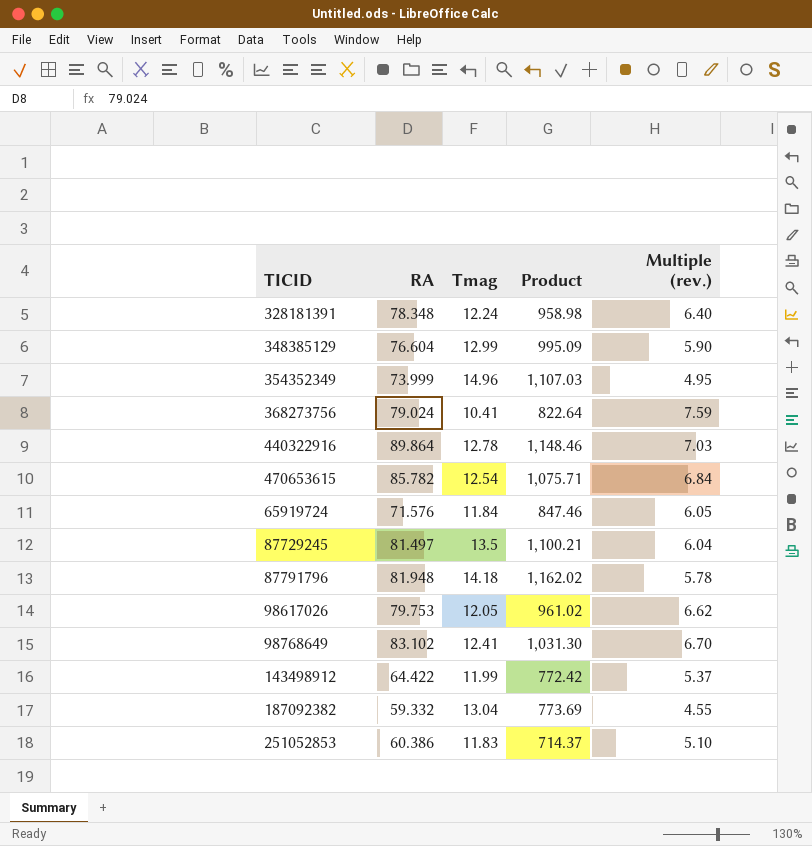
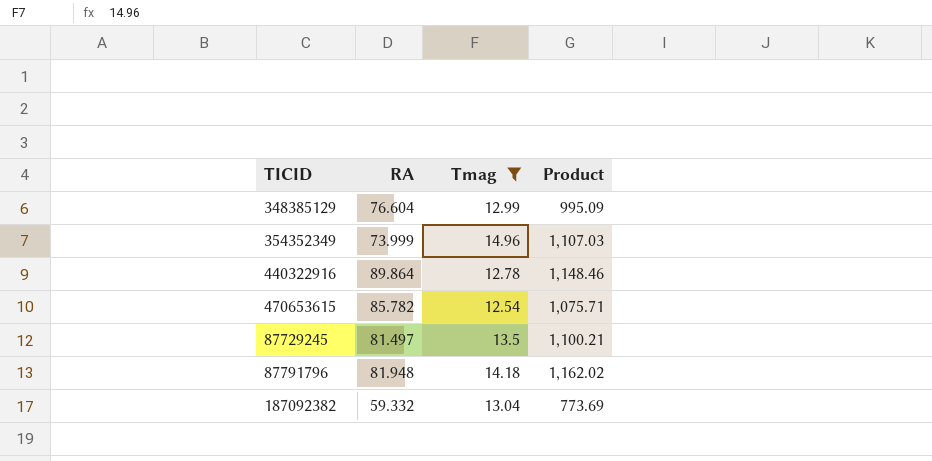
filter: none -> Tmag >= 12.54
column Multiple (rev.) | formula: [RA] / [Tmag] -> none

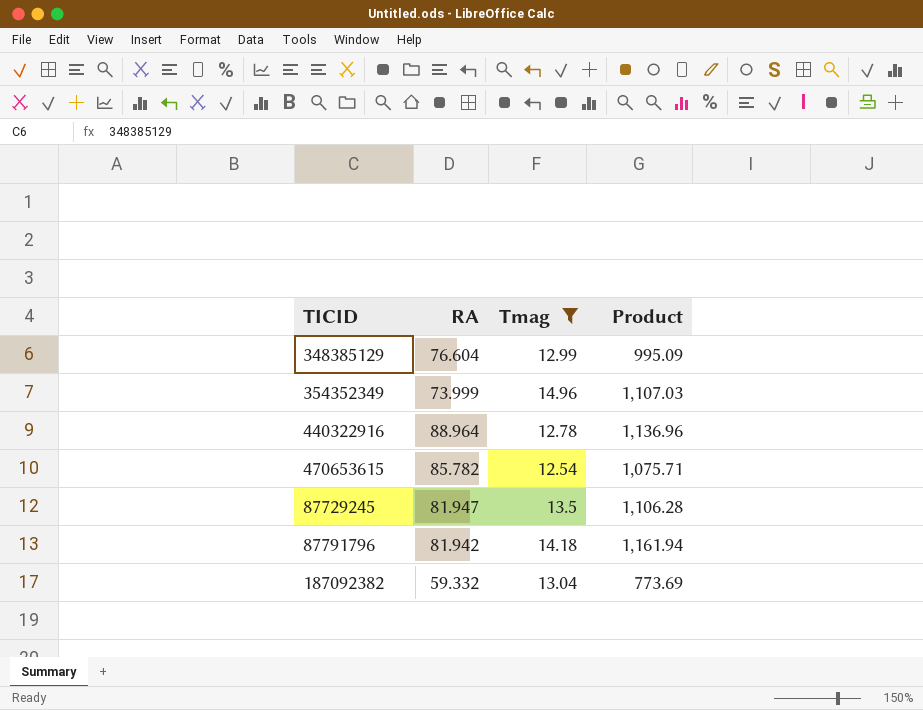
440322916 | RA: 89.864 -> 88.964
440322916 | Product: 1,148.46 -> 1,136.96
87729245 | RA: 81.497 -> 81.947
87729245 | Product: 1,100.21 -> 1,106.28
87791796 | RA: 81.948 -> 81.942
87791796 | Product: 1,162.02 -> 1,161.94

